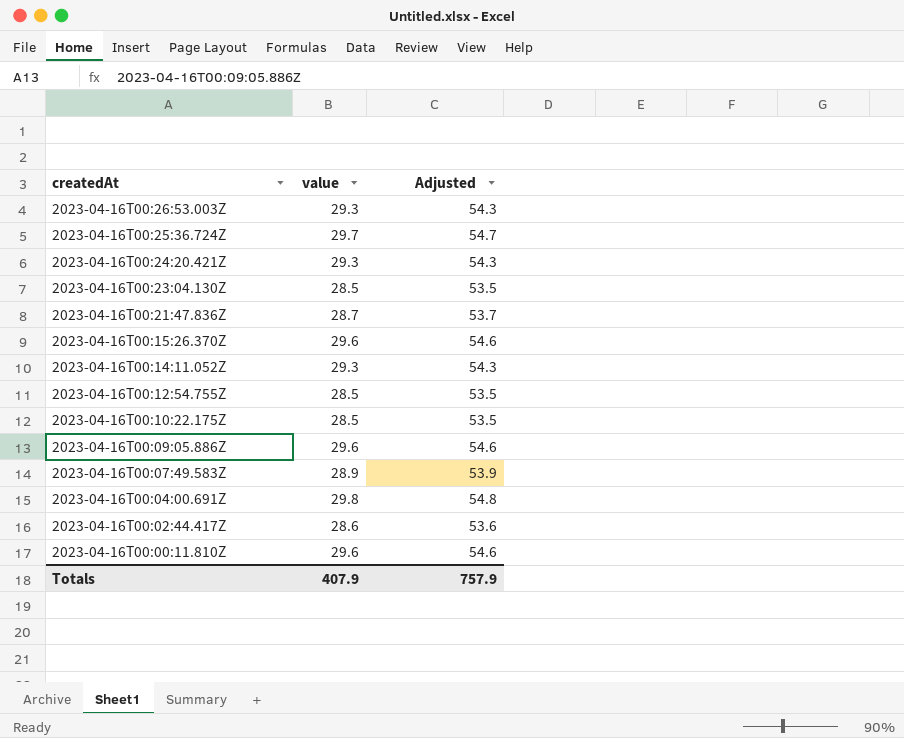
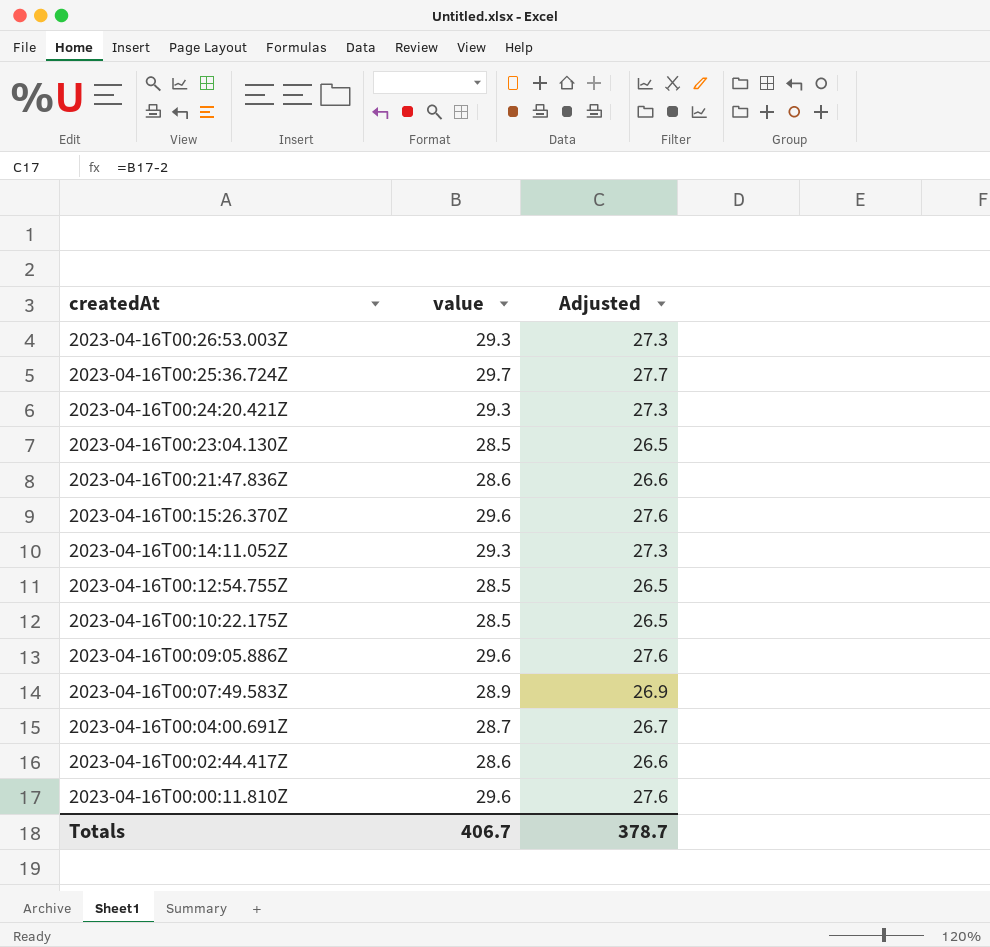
column Adjusted | formula: [value] + 25 -> [value] - 2
2023-04-16T00:21:47.836Z | value: 28.7 -> 28.6
2023-04-16T00:04:00.691Z | value: 29.8 -> 28.7
Totals | value: 407.9 -> 406.7
Totals | Adjusted: 757.9 -> 378.7

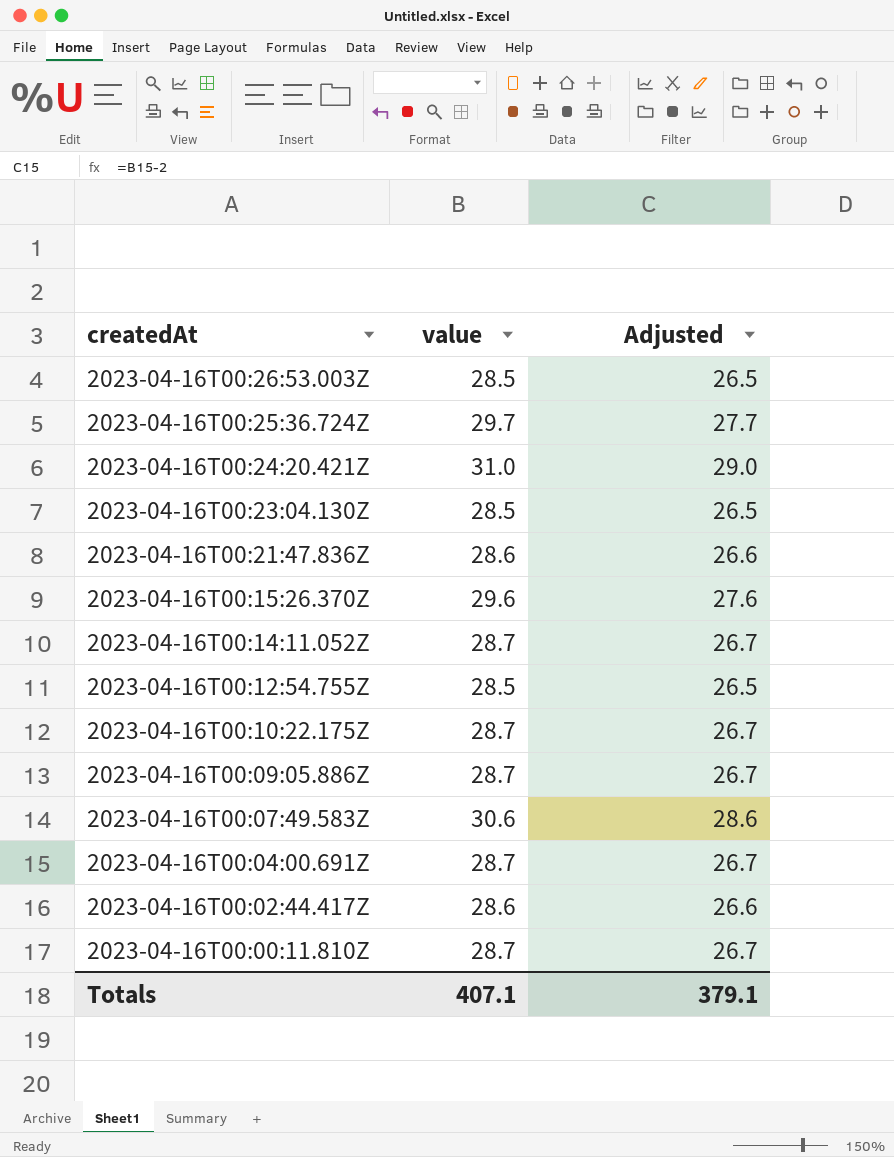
2023-04-16T00:26:53.003Z | value: 29.3 -> 28.5
2023-04-16T00:26:53.003Z | Adjusted: 27.3 -> 26.5
2023-04-16T00:24:20.421Z | value: 29.3 -> 31.0
2023-04-16T00:24:20.421Z | Adjusted: 27.3 -> 29.0
2023-04-16T00:14:11.052Z | value: 29.3 -> 28.7
2023-04-16T00:14:11.052Z | Adjusted: 27.3 -> 26.7
2023-04-16T00:10:22.175Z | value: 28.5 -> 28.7
2023-04-16T00:10:22.175Z | Adjusted: 26.5 -> 26.7
2023-04-16T00:09:05.886Z | value: 29.6 -> 28.7
2023-04-16T00:09:05.886Z | Adjusted: 27.6 -> 26.7
2023-04-16T00:07:49.583Z | value: 28.9 -> 30.6
2023-04-16T00:07:49.583Z | Adjusted: 26.9 -> 28.6
2023-04-16T00:00:11.810Z | value: 29.6 -> 28.7
2023-04-16T00:00:11.810Z | Adjusted: 27.6 -> 26.7
Totals | value: 406.7 -> 407.1
Totals | Adjusted: 378.7 -> 379.1

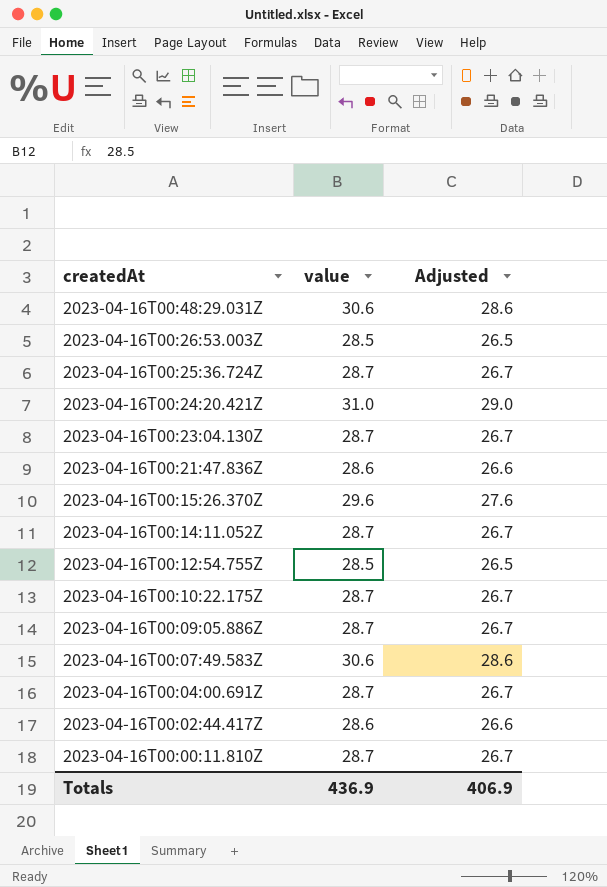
row 2023-04-16T00:48:29.031Z: none -> 30.6 | 28.6
2023-04-16T00:25:36.724Z | value: 29.7 -> 28.7
2023-04-16T00:25:36.724Z | Adjusted: 27.7 -> 26.7
2023-04-16T00:23:04.130Z | value: 28.5 -> 28.7
2023-04-16T00:23:04.130Z | Adjusted: 26.5 -> 26.7
Totals | value: 407.1 -> 436.9
Totals | Adjusted: 379.1 -> 406.9

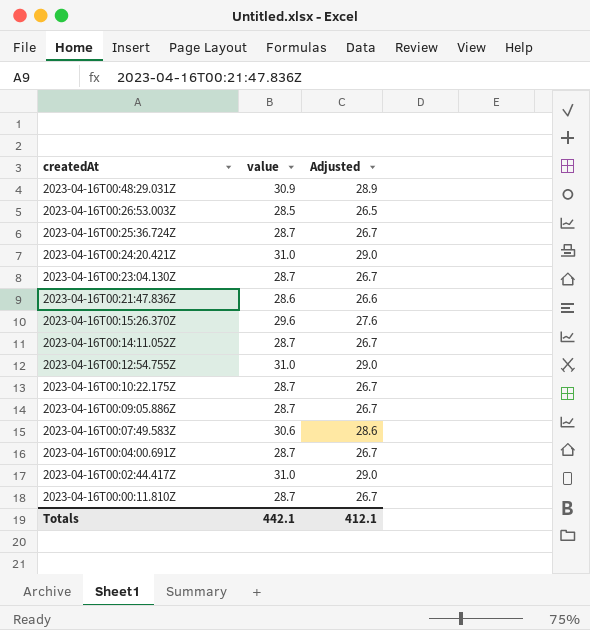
2023-04-16T00:48:29.031Z | value: 30.6 -> 30.9
2023-04-16T00:48:29.031Z | Adjusted: 28.6 -> 28.9
2023-04-16T00:12:54.755Z | value: 28.5 -> 31.0
2023-04-16T00:12:54.755Z | Adjusted: 26.5 -> 29.0
2023-04-16T00:02:44.417Z | value: 28.6 -> 31.0
2023-04-16T00:02:44.417Z | Adjusted: 26.6 -> 29.0
Totals | value: 436.9 -> 442.1
Totals | Adjusted: 406.9 -> 412.1

